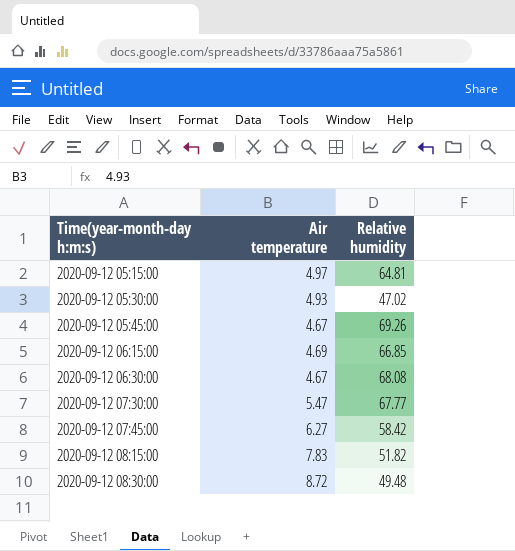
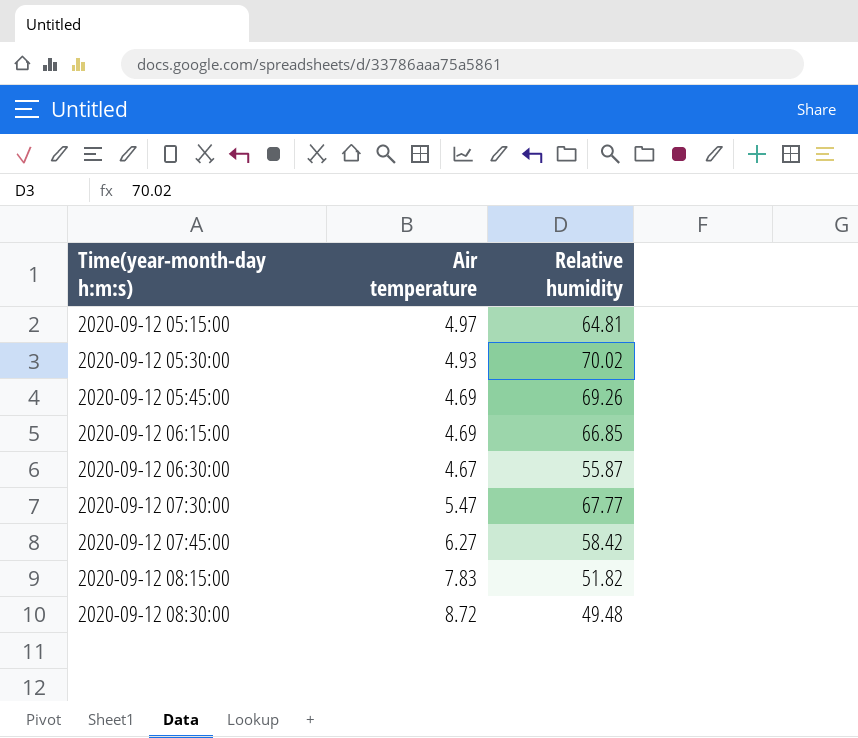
2020-09-12 05:30:00 | Relative humidity: 47.02 -> 70.02
2020-09-12 05:45:00 | Air temperature: 4.67 -> 4.69
2020-09-12 06:30:00 | Relative humidity: 68.08 -> 55.87

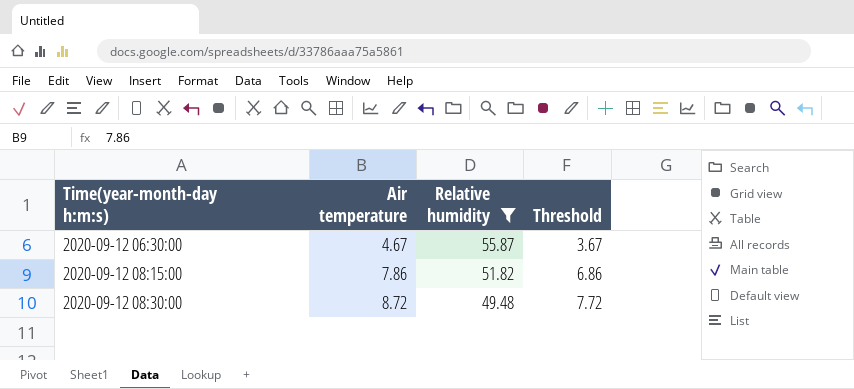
filter: none -> Relative humidity <= 55.87
column Threshold | formula: none -> [Air temperature] - 1
2020-09-12 08:15:00 | Air temperature: 7.83 -> 7.86

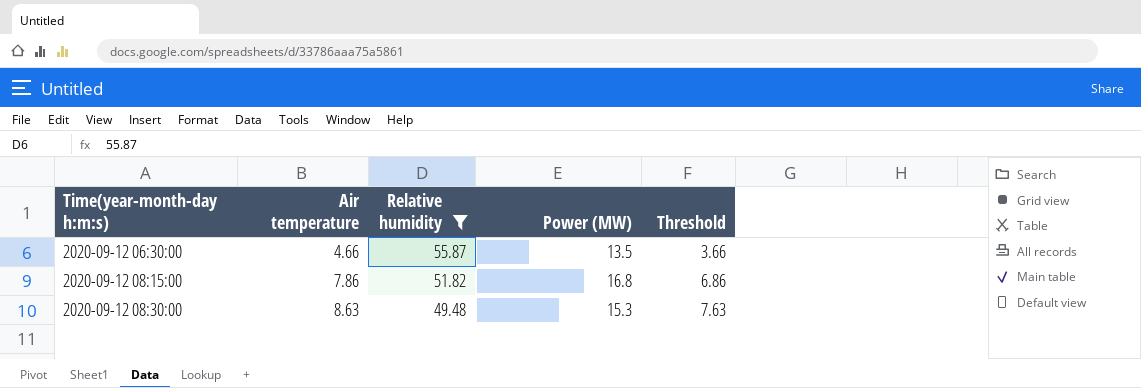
column Power (MW) | position: none -> 4
2020-09-12 06:30:00 | Air temperature: 4.67 -> 4.66
2020-09-12 06:30:00 | Threshold: 3.67 -> 3.66
2020-09-12 08:30:00 | Air temperature: 8.72 -> 8.63
2020-09-12 08:30:00 | Threshold: 7.72 -> 7.63

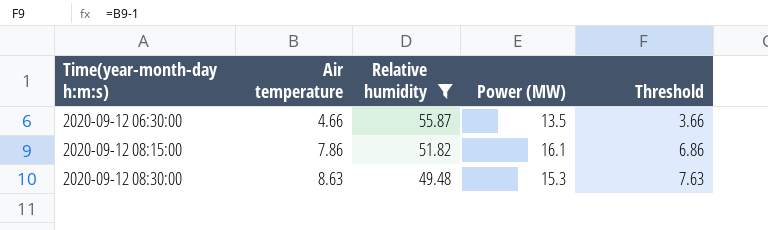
2020-09-12 08:15:00 | Power (MW): 16.8 -> 16.1

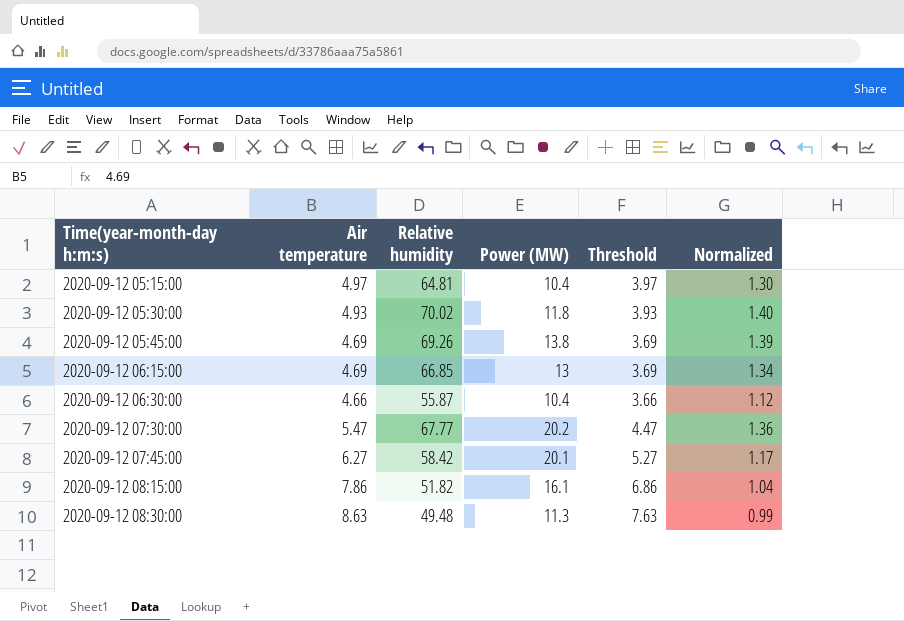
filter: Relative humidity <= 55.87 -> none
column Normalized | formula: none -> [Relative humidity] * 0.02
2020-09-12 06:30:00 | Power (MW): 13.5 -> 10.4
2020-09-12 08:30:00 | Power (MW): 15.3 -> 11.3

